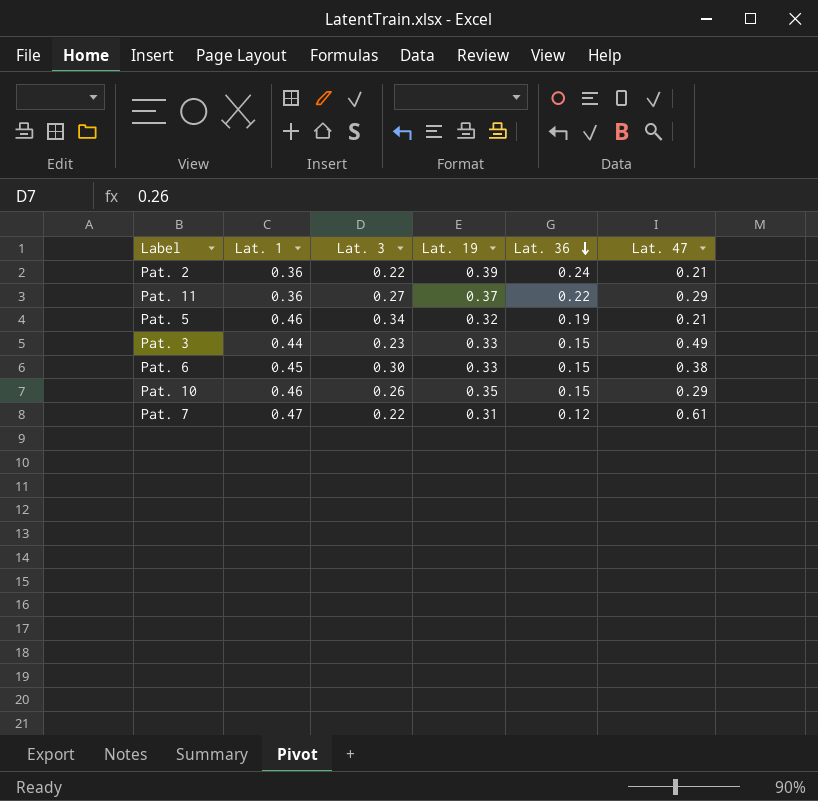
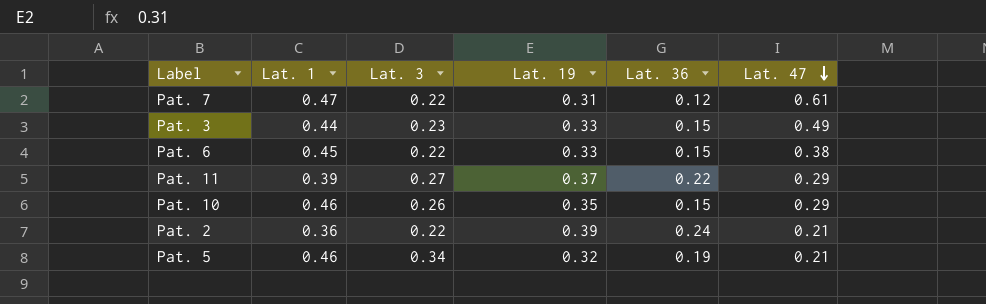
row order: Lat. 36 descending -> Lat. 47 descending
Pat. 6 | Lat. 3: 0.30 -> 0.22
Pat. 11 | Lat. 1: 0.36 -> 0.39

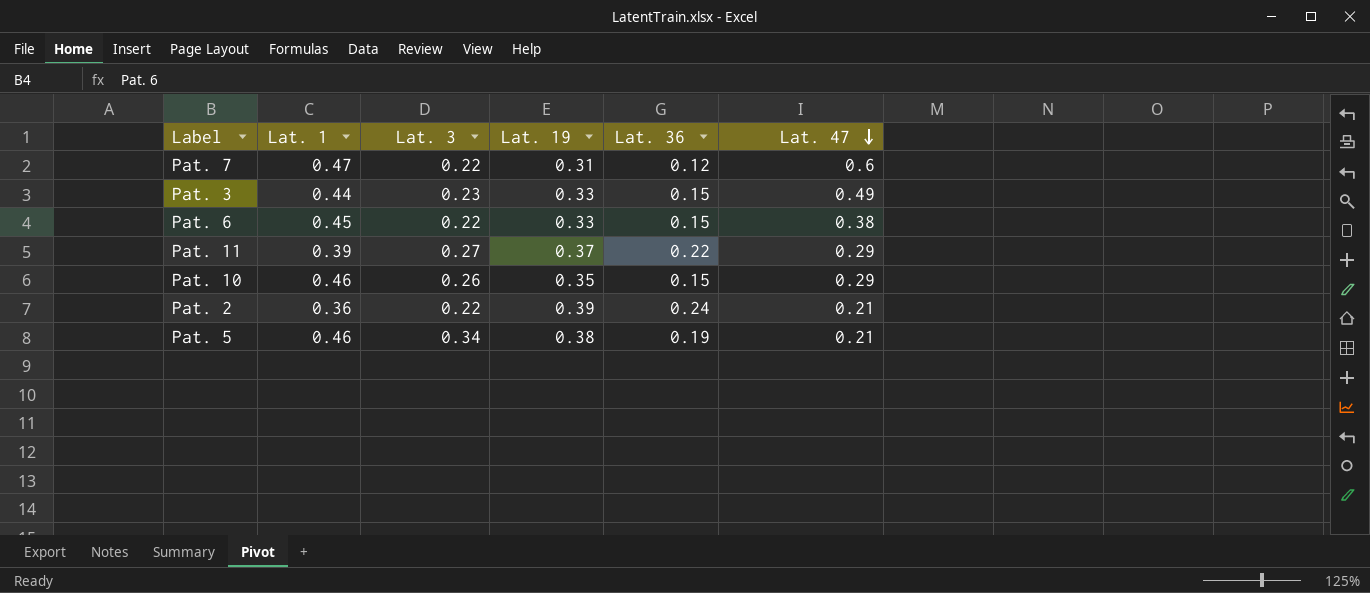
Pat. 7 | Lat. 47: 0.61 -> 0.6
Pat. 5 | Lat. 19: 0.32 -> 0.38

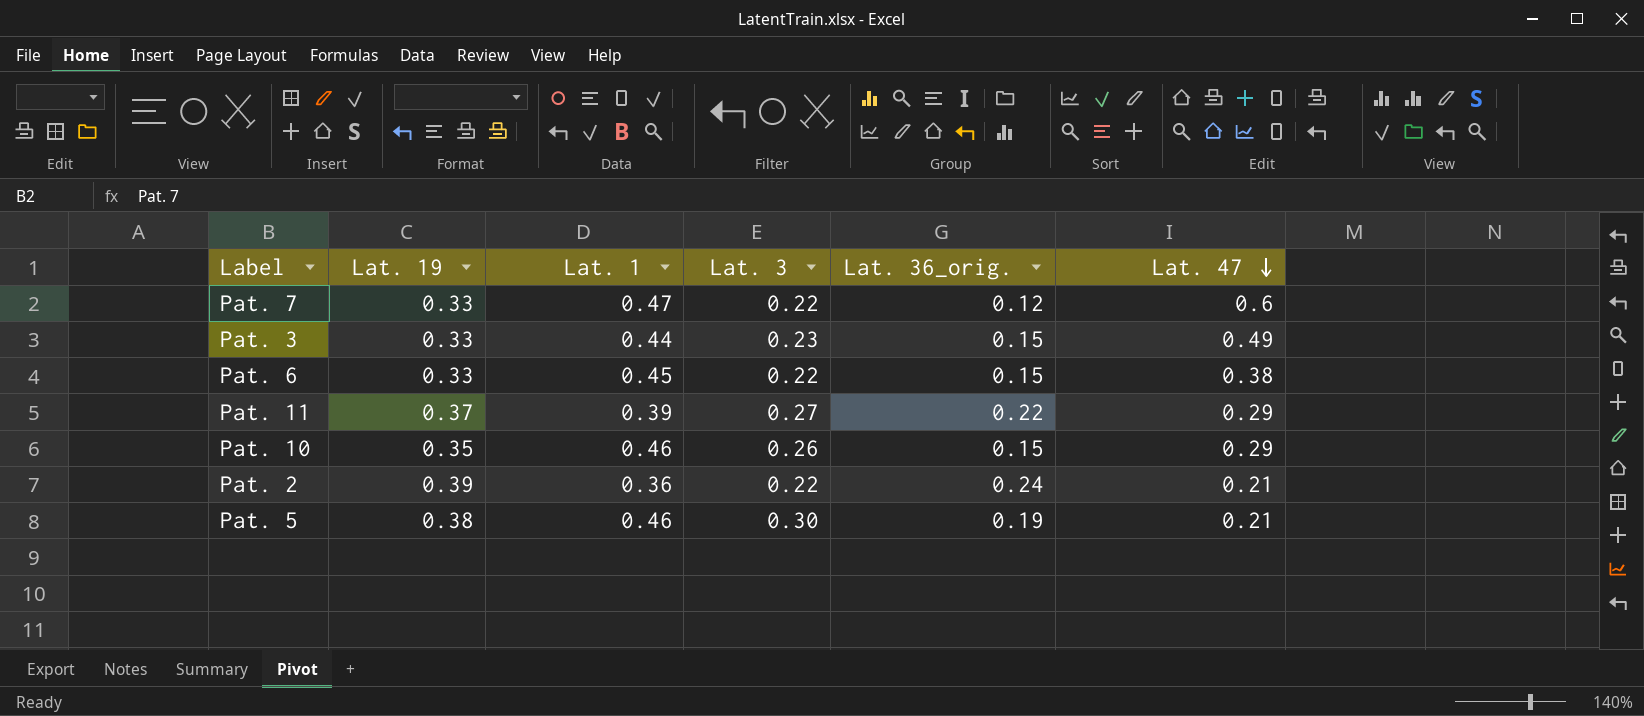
column Lat. 19 | position: 4 -> 2
column name: Lat. 36 -> Lat. 36_orig.
Pat. 7 | Lat. 19: 0.31 -> 0.33
Pat. 5 | Lat. 3: 0.34 -> 0.30

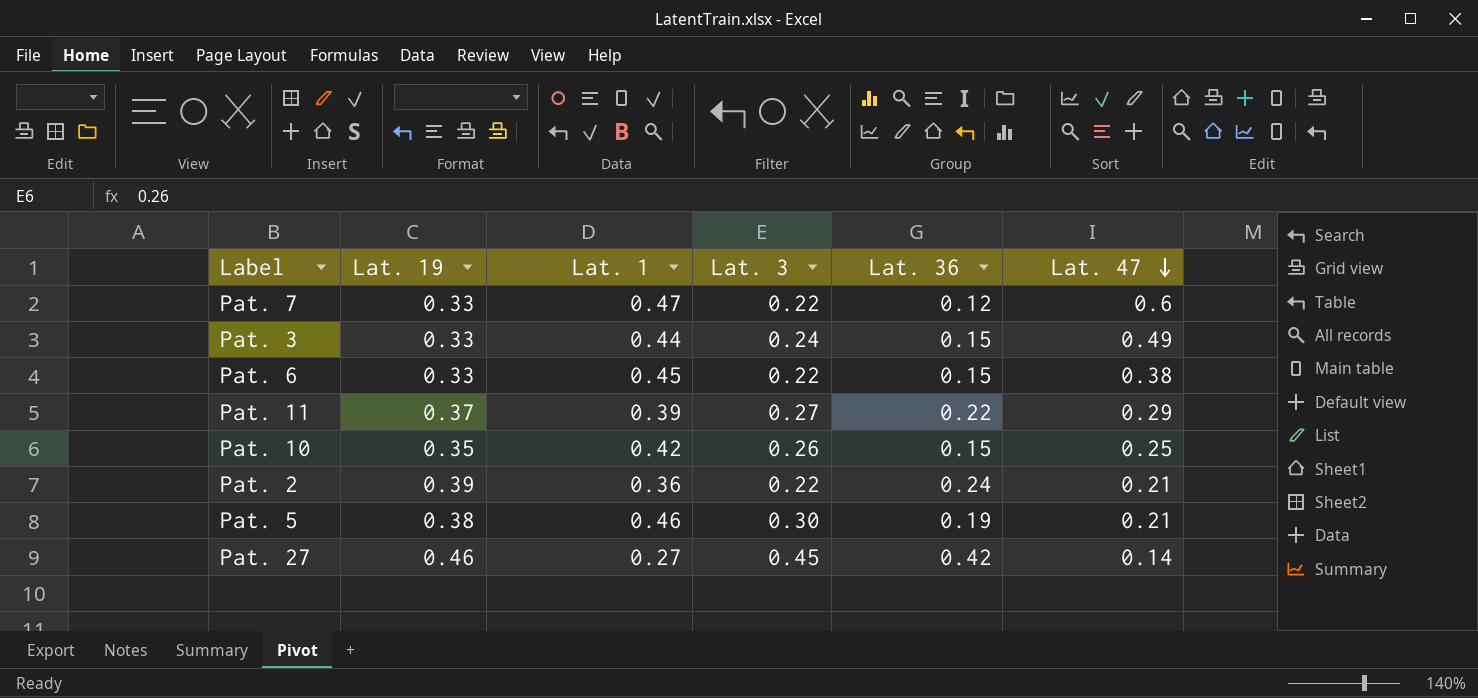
column name: Lat. 36_orig. -> Lat. 36
Pat. 3 | Lat. 3: 0.23 -> 0.24
Pat. 10 | Lat. 1: 0.46 -> 0.42
Pat. 10 | Lat. 47: 0.29 -> 0.25
row Pat. 27: none -> 0.46 | 0.27 | 0.45 | 0.42 | 0.14

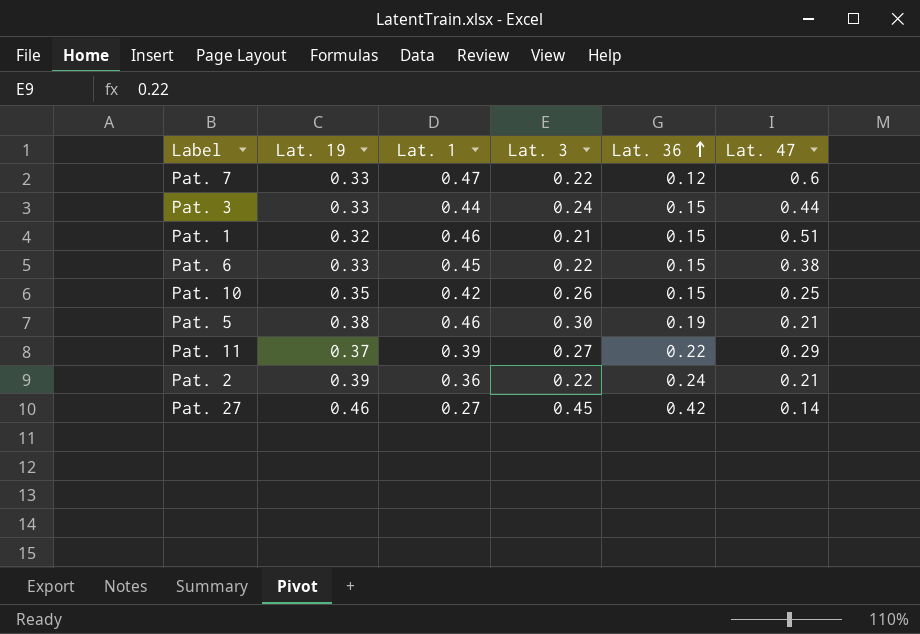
row order: Lat. 47 descending -> Lat. 36 ascending
Pat. 3 | Lat. 47: 0.49 -> 0.44
row Pat. 1: none -> 0.32 | 0.46 | 0.21 | 0.15 | 0.51

